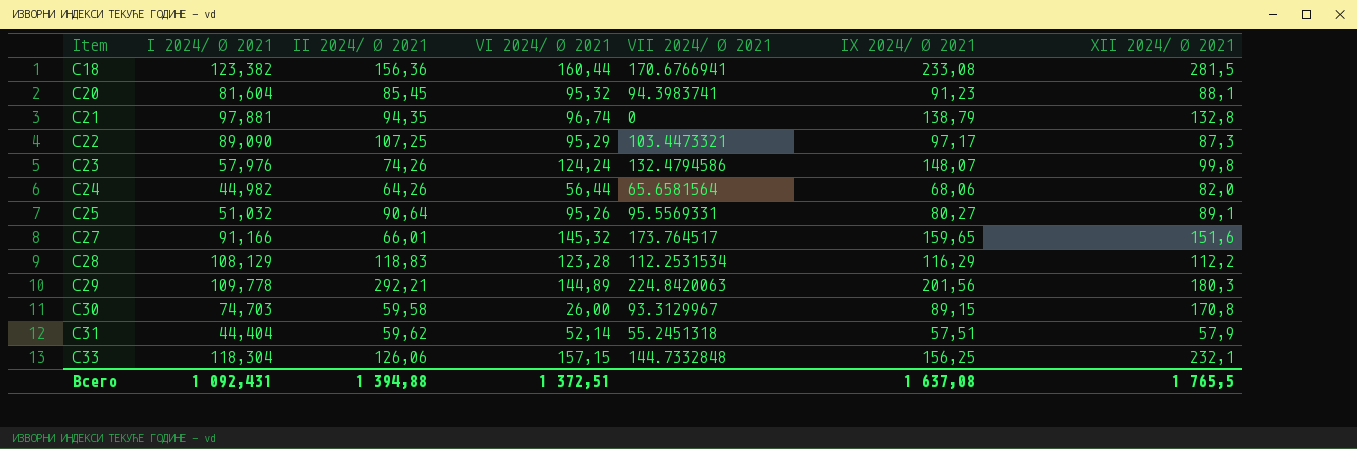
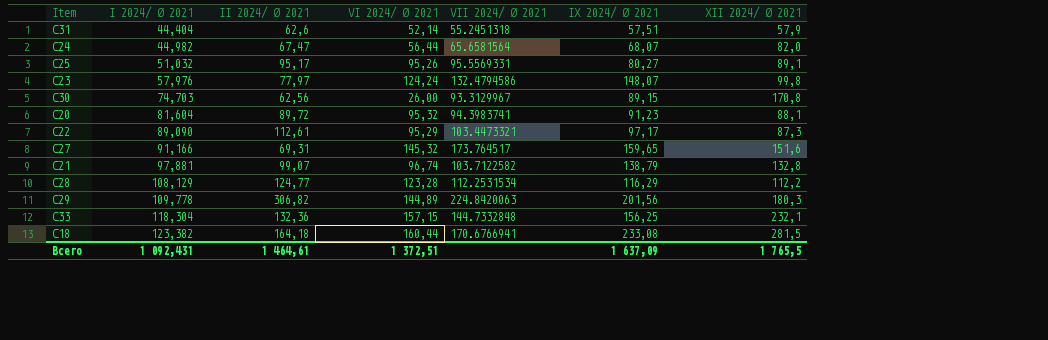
row order: Item ascending -> I 2024/ Ø 2021 ascending
C31 | II 2024/ Ø 2021: 59,62 -> 62,6
C24 | II 2024/ Ø 2021: 64,26 -> 67,47
C24 | IX 2024/ Ø 2021: 68,06 -> 68,07
C25 | II 2024/ Ø 2021: 90,64 -> 95,17
C23 | II 2024/ Ø 2021: 74,26 -> 77,97
C30 | II 2024/ Ø 2021: 59,58 -> 62,56
C20 | II 2024/ Ø 2021: 85,45 -> 89,72
C22 | II 2024/ Ø 2021: 107,25 -> 112,61
C27 | II 2024/ Ø 2021: 66,01 -> 69,31
C21 | II 2024/ Ø 2021: 94,35 -> 99,07
C21 | VII 2024/ Ø 2021: 0 -> 103.7122582
C28 | II 2024/ Ø 2021: 118,83 -> 124,77
C29 | II 2024/ Ø 2021: 292,21 -> 306,82
C33 | II 2024/ Ø 2021: 126,06 -> 132,36
C18 | II 2024/ Ø 2021: 156,36 -> 164,18
Всего | II 2024/ Ø 2021: 1 394,88 -> 1 464,61
Всего | IX 2024/ Ø 2021: 1 637,08 -> 1 637,09

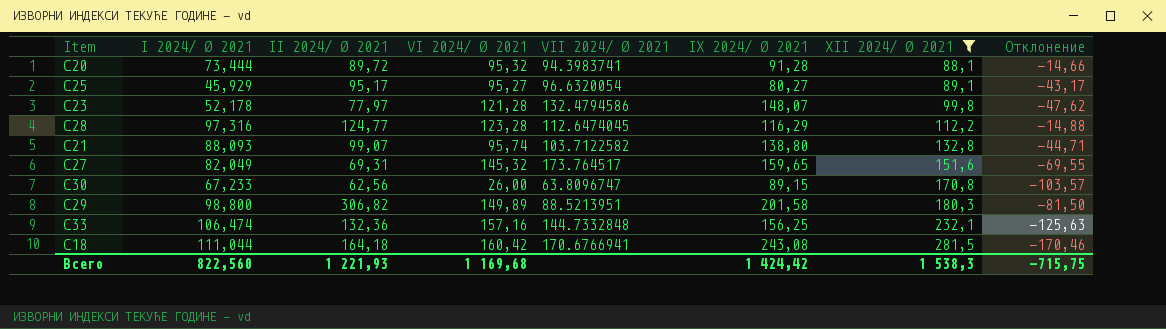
filter: none -> XII 2024/ Ø 2021 >= 88,1
row order: I 2024/ Ø 2021 ascending -> XII 2024/ Ø 2021 ascending
column Отклонение | formula: none -> [I 2024/ Ø 2021] - [XII 2024/ Ø 2021]
C20 | I 2024/ Ø 2021: 81,604 -> 73,444
C20 | IX 2024/ Ø 2021: 91,23 -> 91,28
C25 | I 2024/ Ø 2021: 51,032 -> 45,929
C25 | VI 2024/ Ø 2021: 95,26 -> 95,27
C25 | VII 2024/ Ø 2021: 95.5569331 -> 96.6320054
C23 | I 2024/ Ø 2021: 57,976 -> 52,178
C23 | VI 2024/ Ø 2021: 124,24 -> 121,28
C28 | I 2024/ Ø 2021: 108,129 -> 97,316
C28 | VII 2024/ Ø 2021: 112.2531534 -> 112.6474045
C21 | I 2024/ Ø 2021: 97,881 -> 88,093
C21 | VI 2024/ Ø 2021: 96,74 -> 95,74
C21 | IX 2024/ Ø 2021: 138,79 -> 138,80
C27 | I 2024/ Ø 2021: 91,166 -> 82,049
C30 | I 2024/ Ø 2021: 74,703 -> 67,233
C30 | VII 2024/ Ø 2021: 93.3129967 -> 63.8096747
C29 | I 2024/ Ø 2021: 109,778 -> 98,800
C29 | VI 2024/ Ø 2021: 144,89 -> 149,89
C29 | VII 2024/ Ø 2021: 224.8420063 -> 88.5213951
C29 | IX 2024/ Ø 2021: 201,56 -> 201,58
C33 | I 2024/ Ø 2021: 118,304 -> 106,474
C33 | VI 2024/ Ø 2021: 157,15 -> 157,16
C18 | I 2024/ Ø 2021: 123,382 -> 111,044
C18 | VI 2024/ Ø 2021: 160,44 -> 160,42
C18 | IX 2024/ Ø 2021: 233,08 -> 243,08
Всего | I 2024/ Ø 2021: 1 092,431 -> 822,560
Всего | II 2024/ Ø 2021: 1 464,61 -> 1 221,93
Всего | VI 2024/ Ø 2021: 1 372,51 -> 1 169,68
Всего | IX 2024/ Ø 2021: 1 637,09 -> 1 424,42
Всего | XII 2024/ Ø 2021: 1 765,5 -> 1 538,3

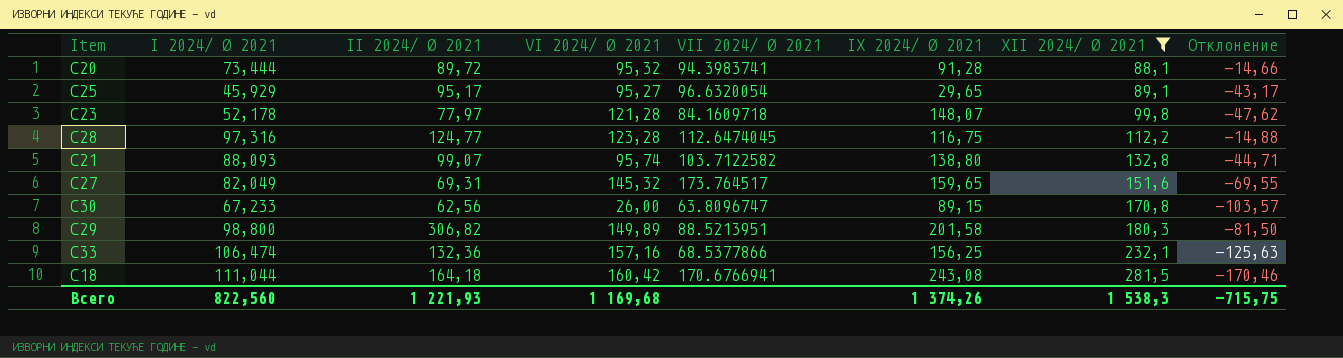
C25 | IX 2024/ Ø 2021: 80,27 -> 29,65
C23 | VII 2024/ Ø 2021: 132.4794586 -> 84.1609718
C28 | IX 2024/ Ø 2021: 116,29 -> 116,75
C33 | VII 2024/ Ø 2021: 144.7332848 -> 68.5377866
Всего | IX 2024/ Ø 2021: 1 424,42 -> 1 374,26

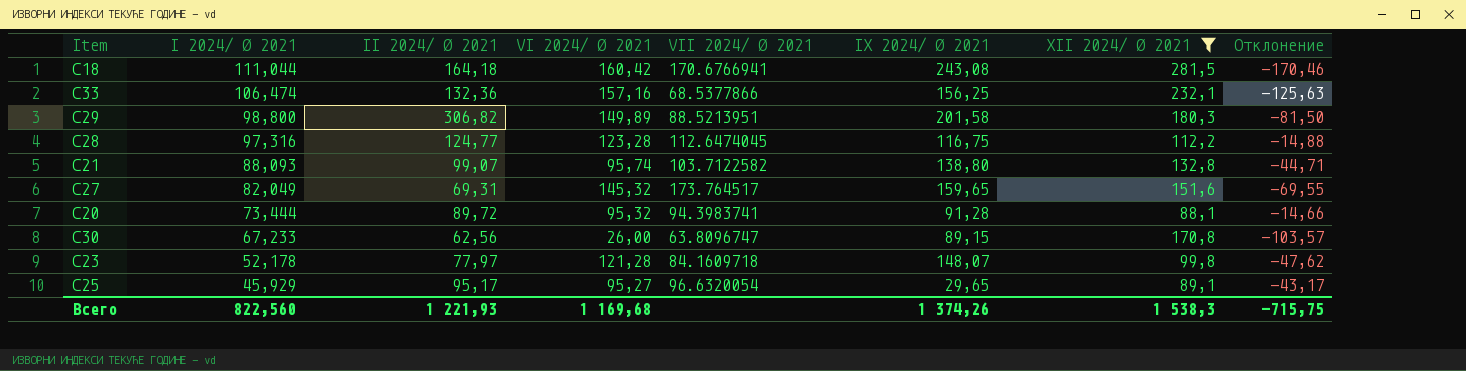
row order: XII 2024/ Ø 2021 ascending -> I 2024/ Ø 2021 descending

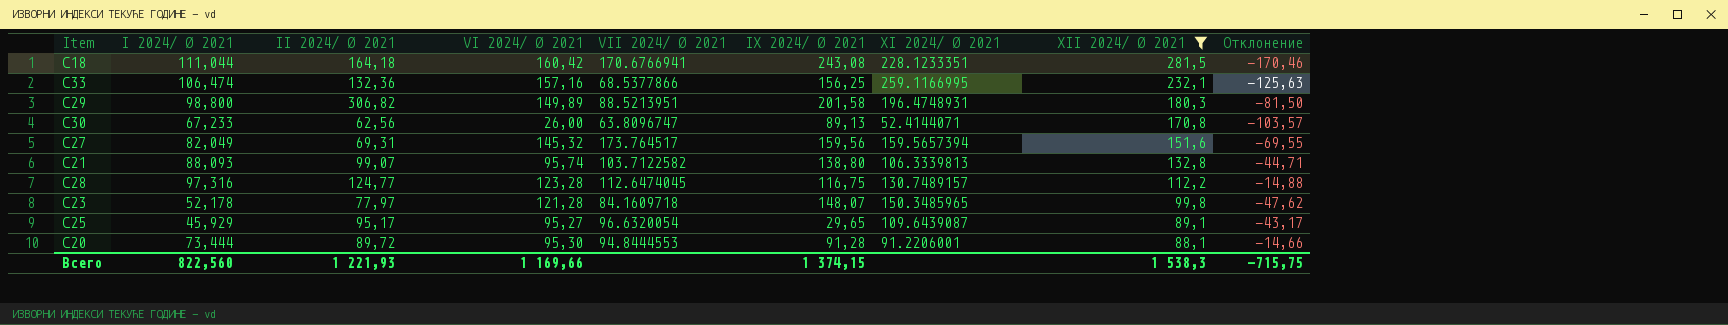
row order: I 2024/ Ø 2021 descending -> XII 2024/ Ø 2021 descending
column XI 2024/ Ø 2021 | position: none -> 7
C30 | IX 2024/ Ø 2021: 89,15 -> 89,13
C27 | IX 2024/ Ø 2021: 159,65 -> 159,56
C20 | VI 2024/ Ø 2021: 95,32 -> 95,30
C20 | VII 2024/ Ø 2021: 94.3983741 -> 94.8444553
Всего | VI 2024/ Ø 2021: 1 169,68 -> 1 169,66
Всего | IX 2024/ Ø 2021: 1 374,26 -> 1 374,15

